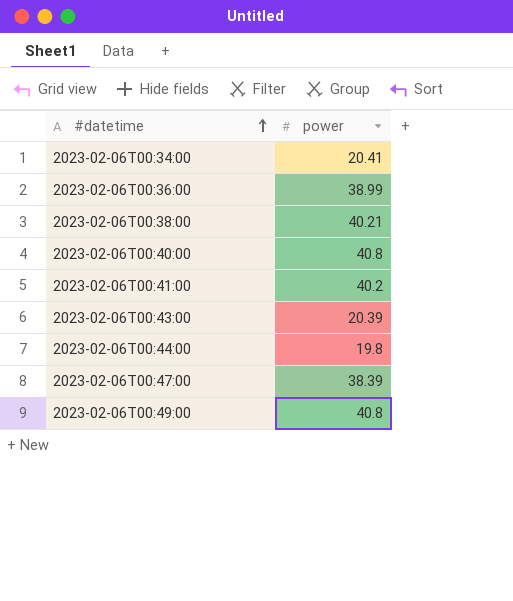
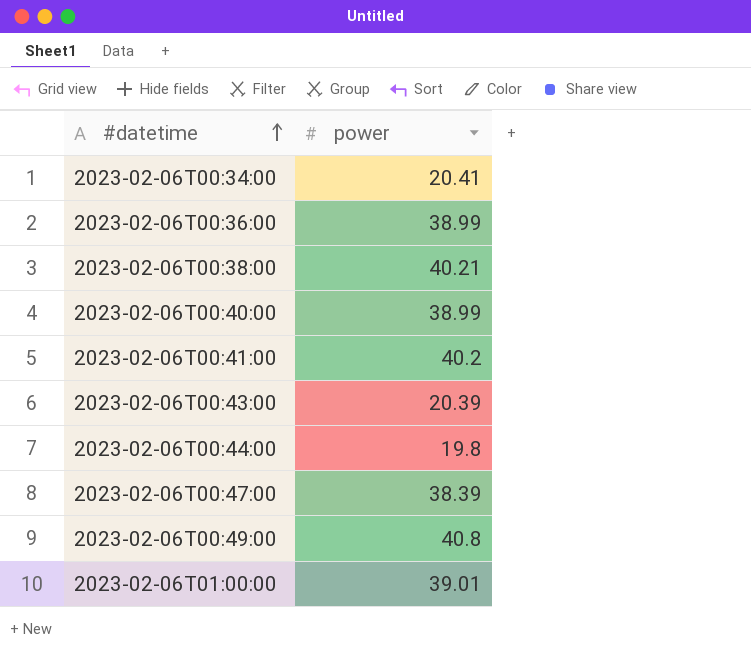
2023-02-06T00:40:00 | power: 40.8 -> 38.99
row 2023-02-06T01:00:00: none -> 39.01

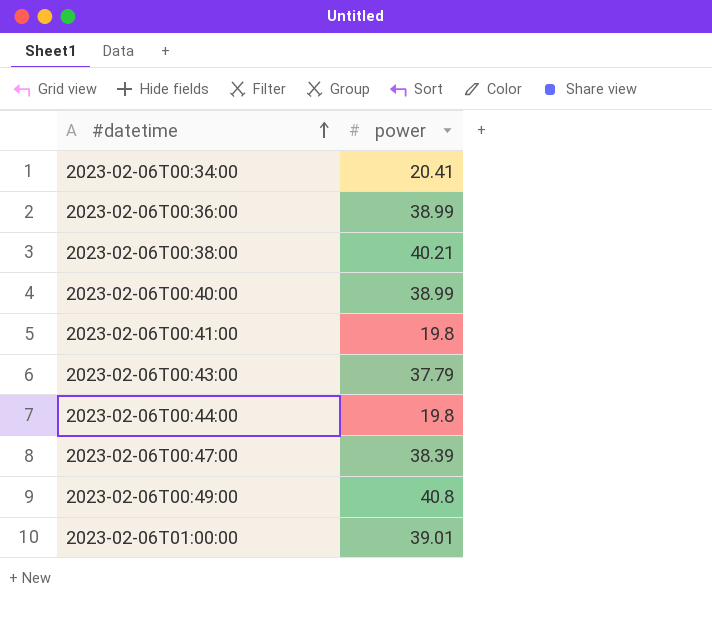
2023-02-06T00:41:00 | power: 40.2 -> 19.8
2023-02-06T00:43:00 | power: 20.39 -> 37.79

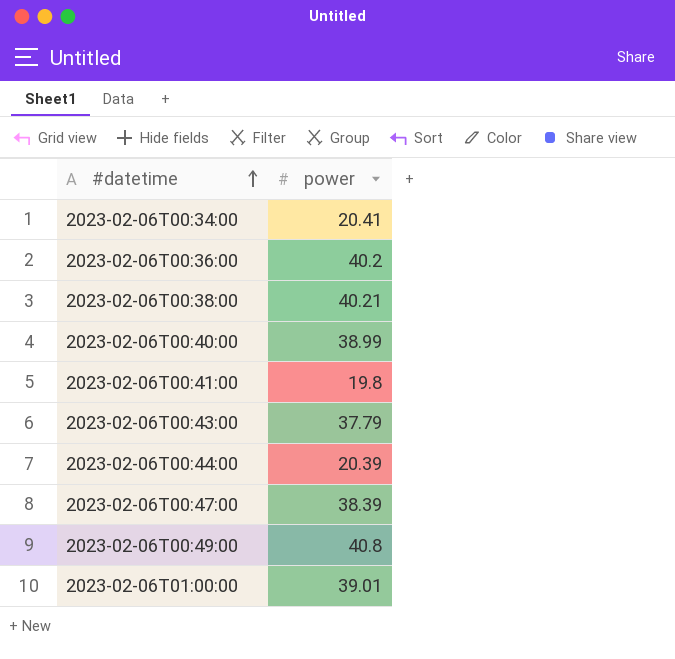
2023-02-06T00:36:00 | power: 38.99 -> 40.2
2023-02-06T00:44:00 | power: 19.8 -> 20.39

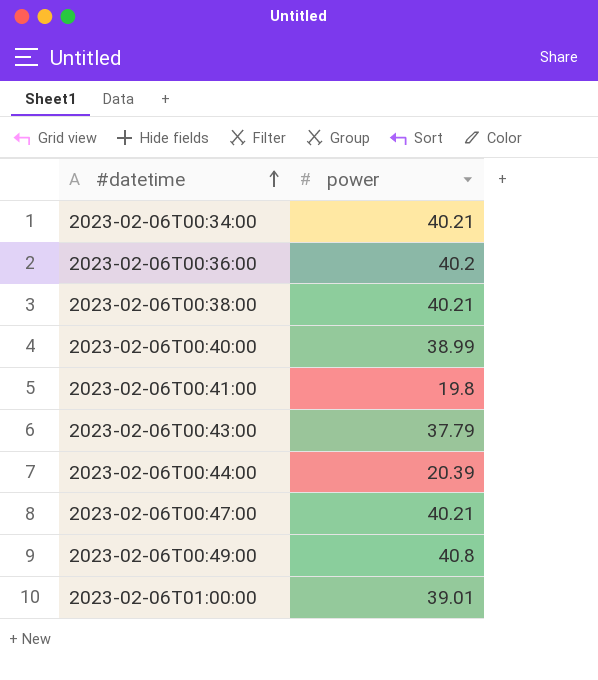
2023-02-06T00:34:00 | power: 20.41 -> 40.21
2023-02-06T00:47:00 | power: 38.39 -> 40.21

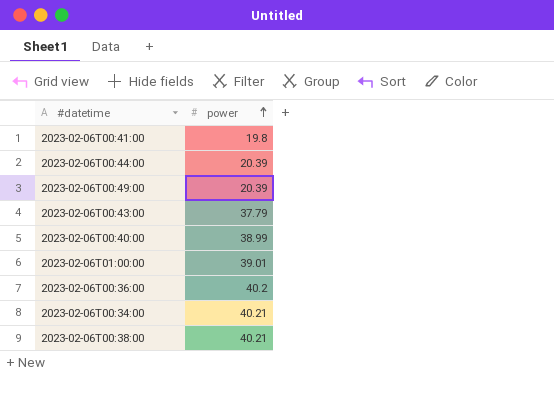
row order: #datetime ascending -> power ascending
row 2023-02-06T00:47:00: 40.21 -> none
2023-02-06T00:49:00 | power: 40.8 -> 20.39

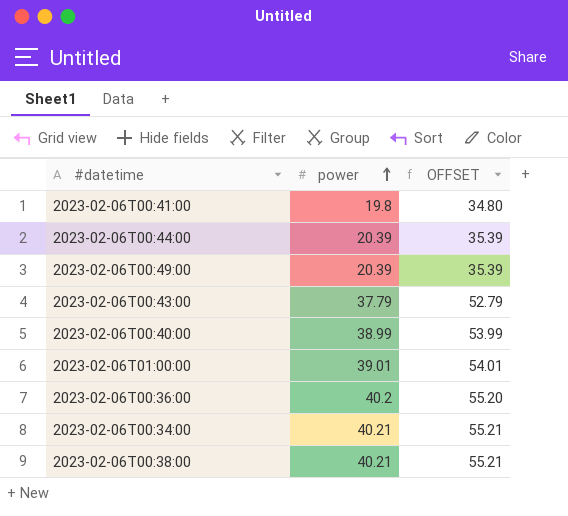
column OFFSET | formula: none -> [power] + 15

